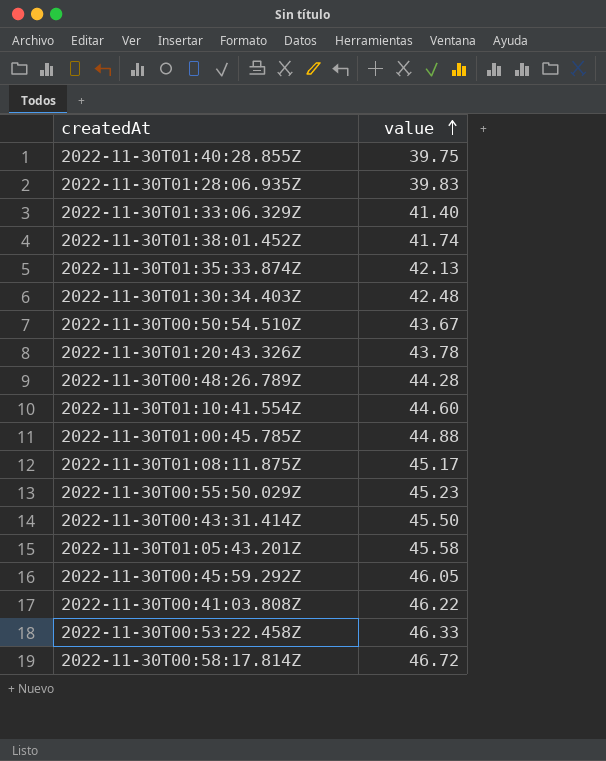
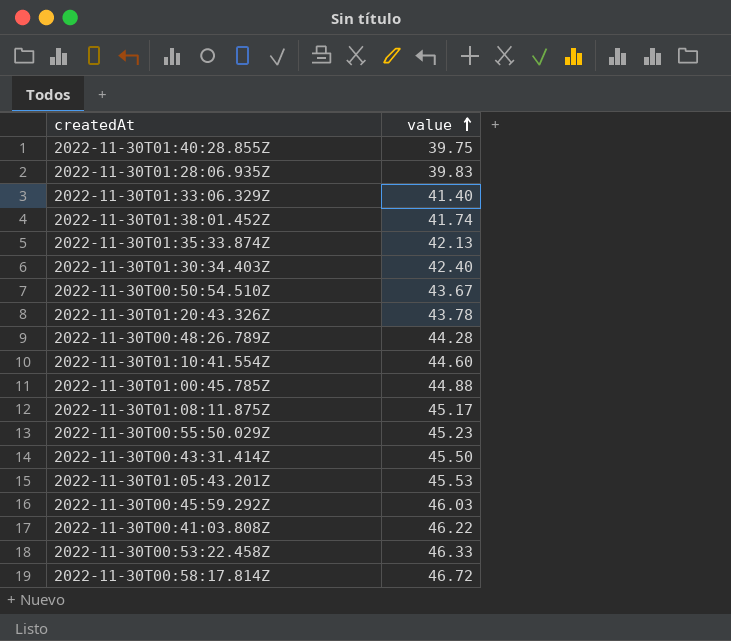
2022-11-30T01:30:34.403Z | value: 42.48 -> 42.40
2022-11-30T01:05:43.201Z | value: 45.58 -> 45.53
2022-11-30T00:45:59.292Z | value: 46.05 -> 46.03

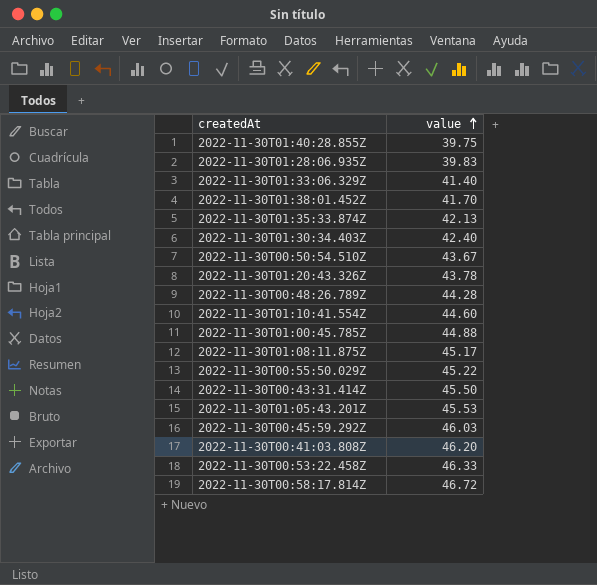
2022-11-30T01:38:01.452Z | value: 41.74 -> 41.70
2022-11-30T00:55:50.029Z | value: 45.23 -> 45.22
2022-11-30T00:41:03.808Z | value: 46.22 -> 46.20

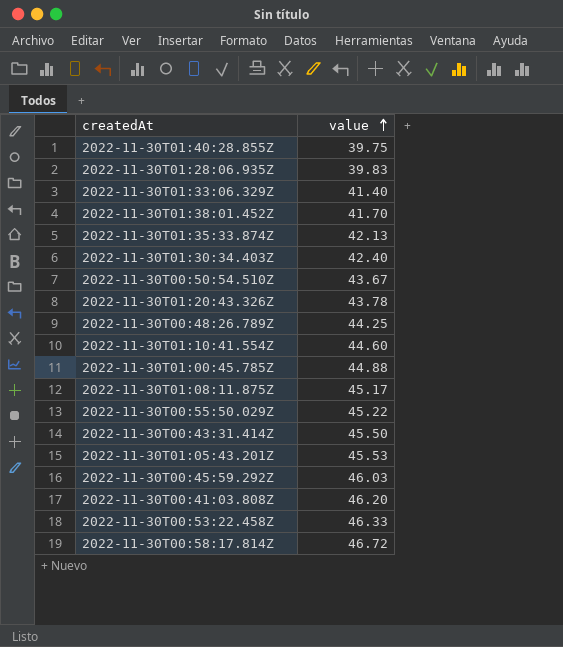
2022-11-30T00:48:26.789Z | value: 44.28 -> 44.25

